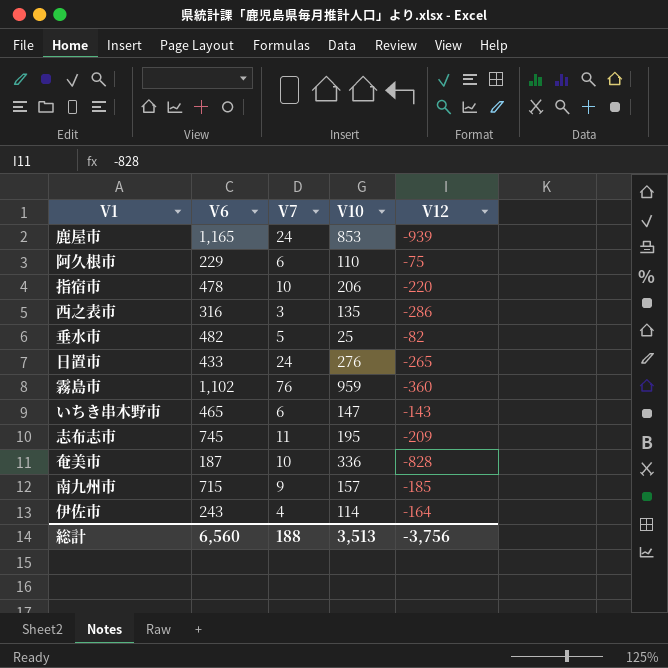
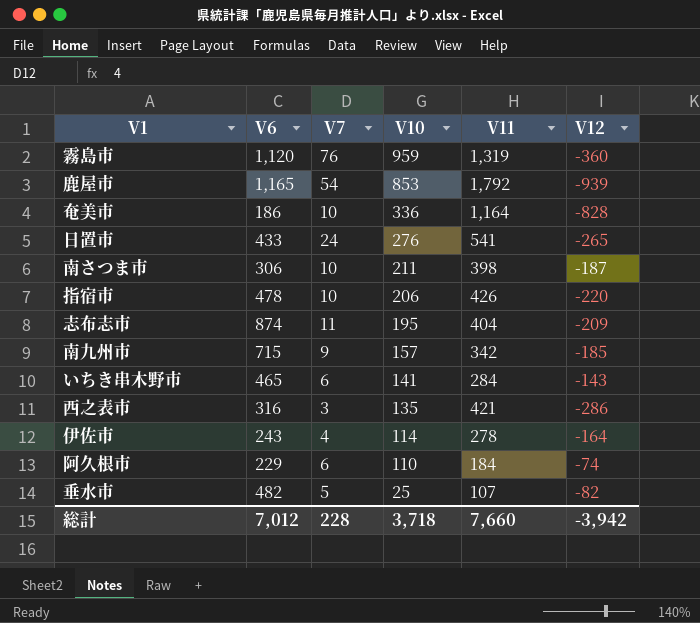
row order: none -> V10 descending
column V11 | formula: none -> [V10] - [V12]
霧島市 | V6: 1,102 -> 1,120
鹿屋市 | V7: 24 -> 54
奄美市 | V6: 187 -> 186
row 南さつま市: none -> 306 | 10 | 211 | 398 | -187
志布志市 | V6: 745 -> 874
いちき串木野市 | V10: 147 -> 141
阿久根市 | V12: -75 -> -74
総計 | V6: 6,560 -> 7,012
総計 | V7: 188 -> 228
総計 | V10: 3,513 -> 3,718
総計 | V12: -3,756 -> -3,942

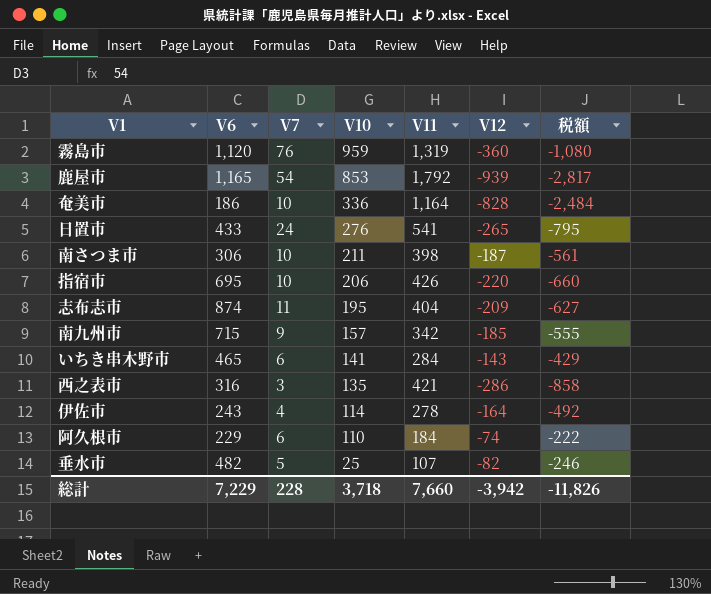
column 税額 | formula: none -> [V12] * 3
指宿市 | V6: 478 -> 695
総計 | V6: 7,012 -> 7,229

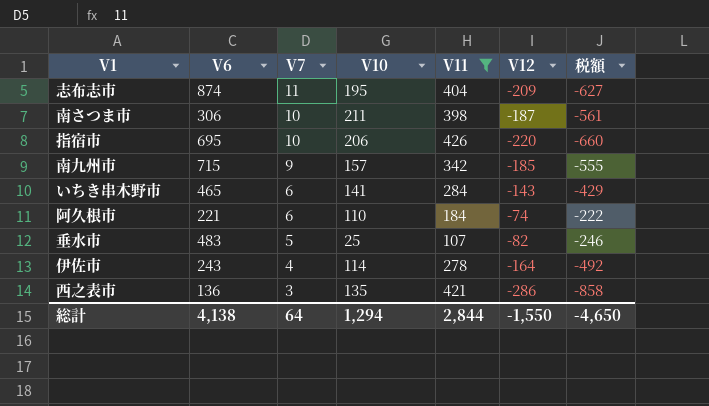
filter: none -> V11 <= 426
row order: V10 descending -> V7 descending
阿久根市 | V6: 229 -> 221
垂水市 | V6: 482 -> 483
西之表市 | V6: 316 -> 136
総計 | V6: 7,229 -> 4,138
総計 | V7: 228 -> 64
総計 | V10: 3,718 -> 1,294
総計 | V11: 7,660 -> 2,844
総計 | V12: -3,942 -> -1,550
総計 | 税額: -11,826 -> -4,650

